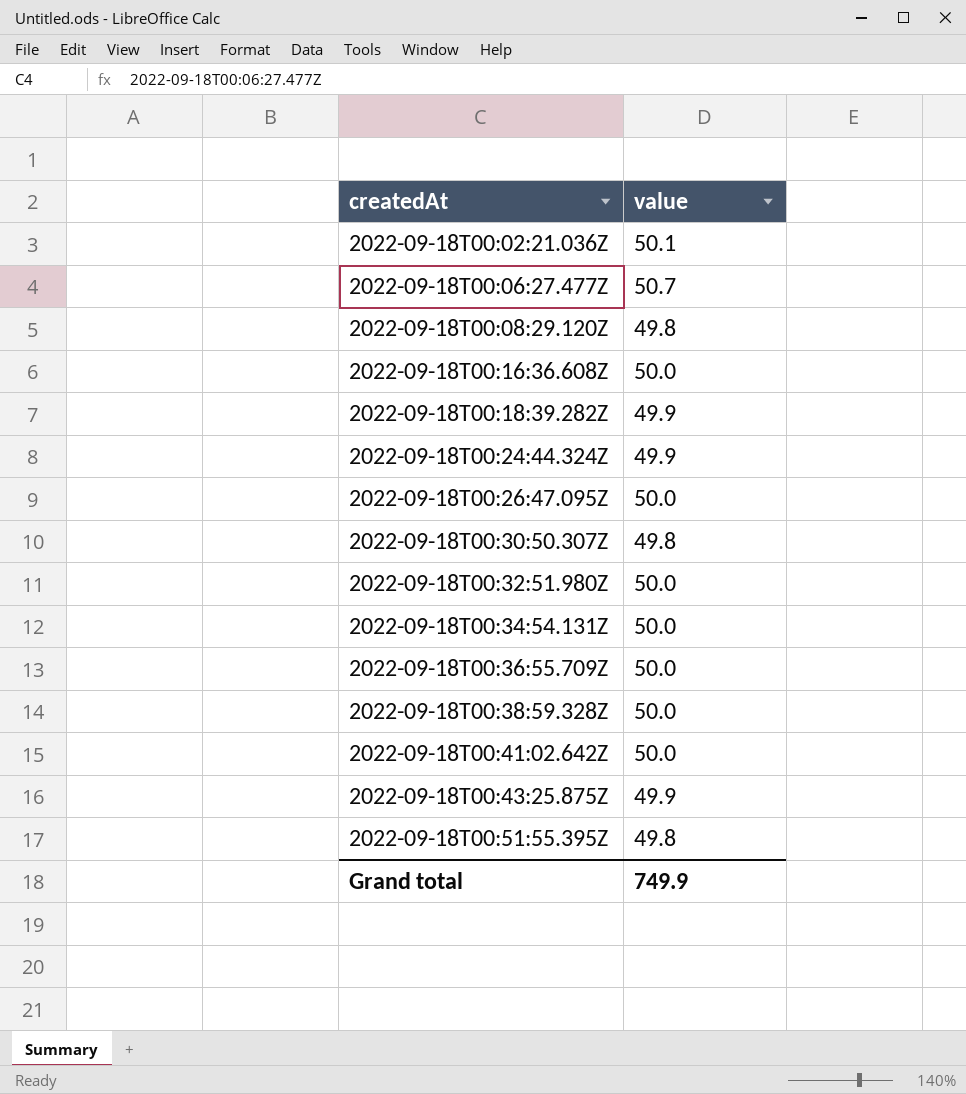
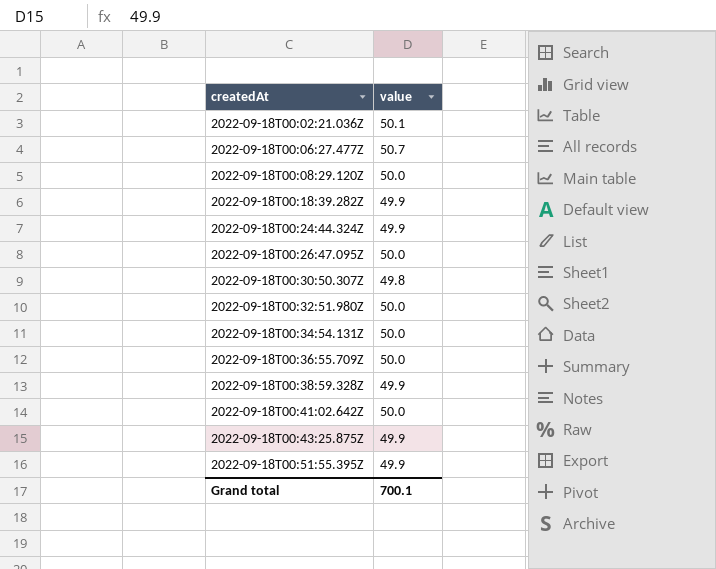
row 2022-09-18T00:16:36.608Z: 50.0 -> none
2022-09-18T00:08:29.120Z | value: 49.8 -> 50.0
2022-09-18T00:38:59.328Z | value: 50.0 -> 49.9
2022-09-18T00:51:55.395Z | value: 49.8 -> 49.9
Grand total | value: 749.9 -> 700.1

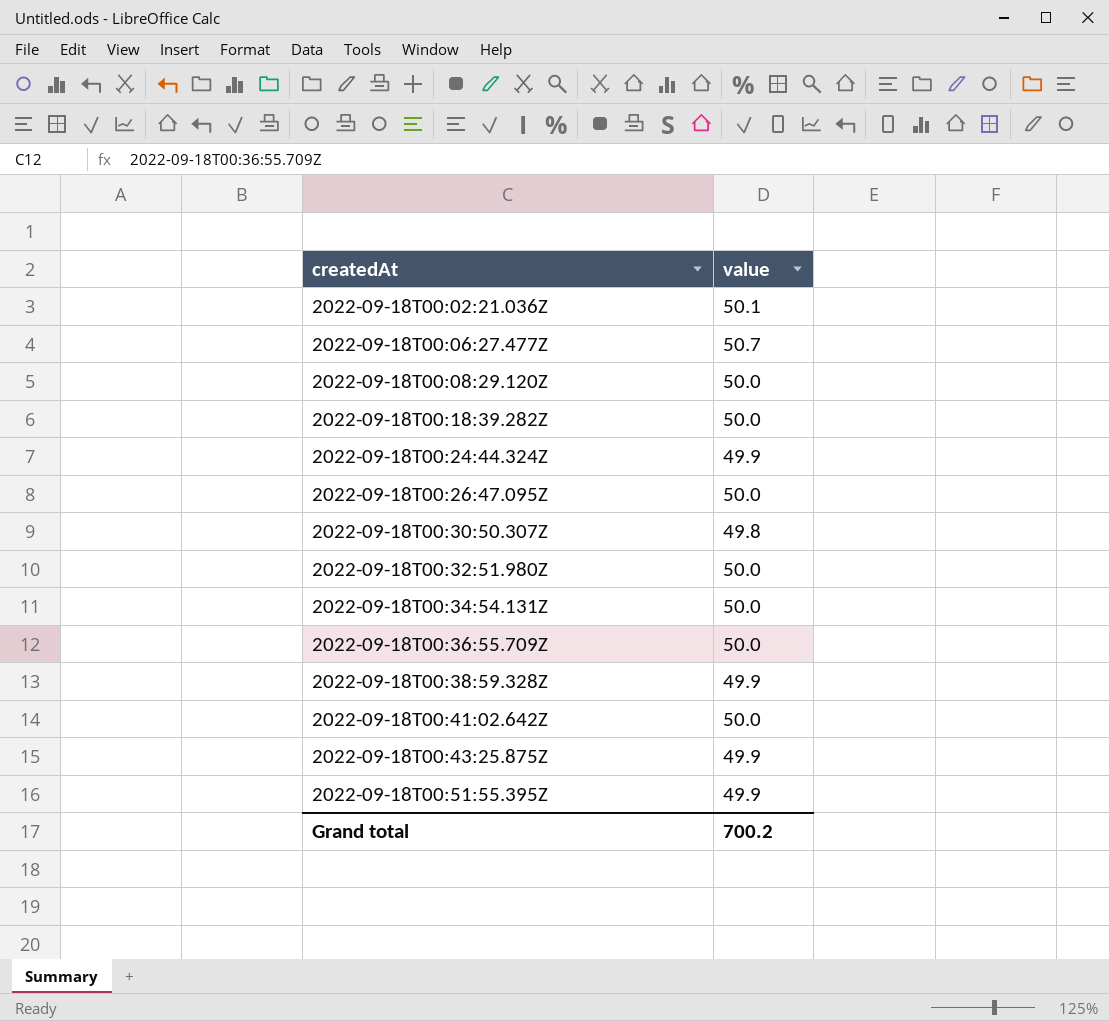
2022-09-18T00:18:39.282Z | value: 49.9 -> 50.0
Grand total | value: 700.1 -> 700.2

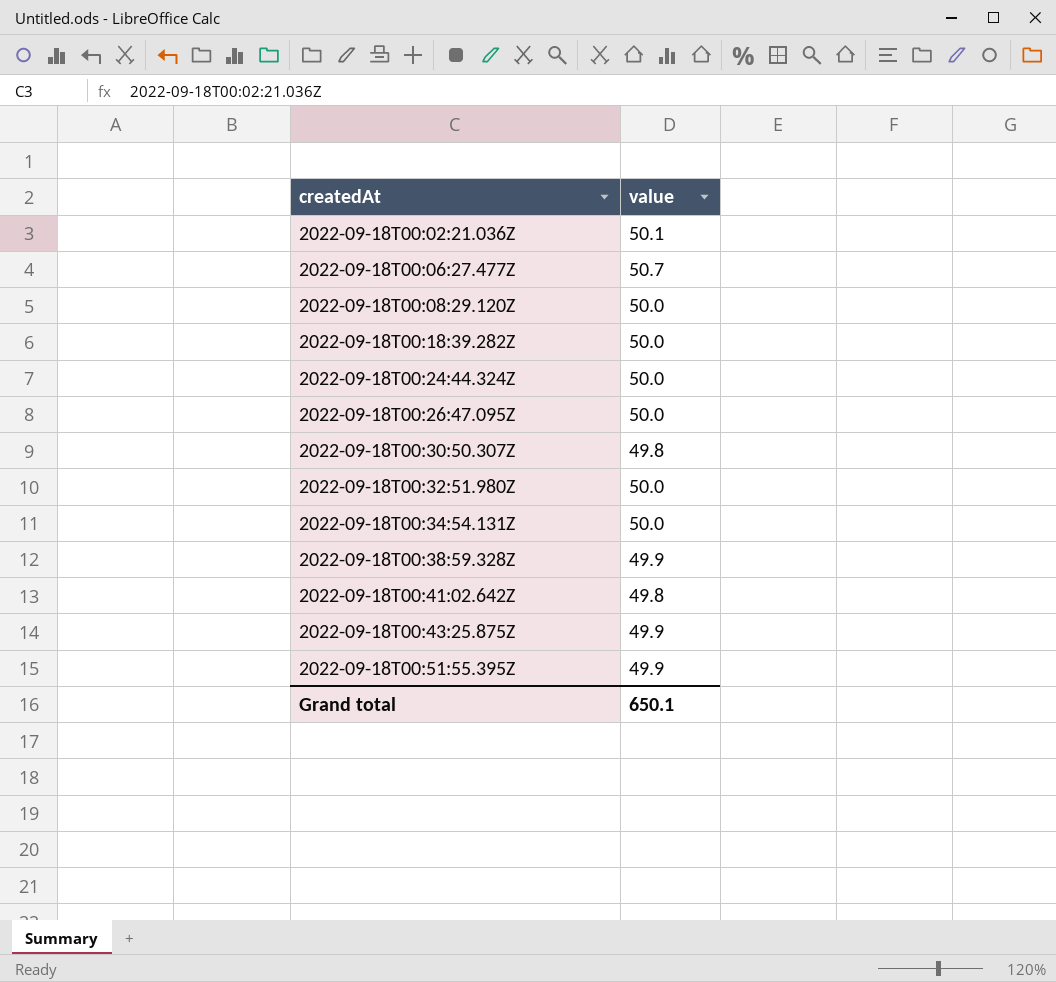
row 2022-09-18T00:36:55.709Z: 50.0 -> none
2022-09-18T00:24:44.324Z | value: 49.9 -> 50.0
2022-09-18T00:41:02.642Z | value: 50.0 -> 49.8
Grand total | value: 700.2 -> 650.1

